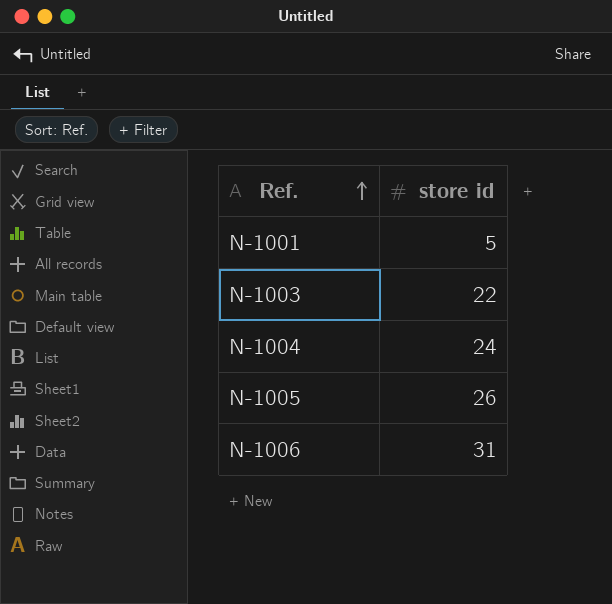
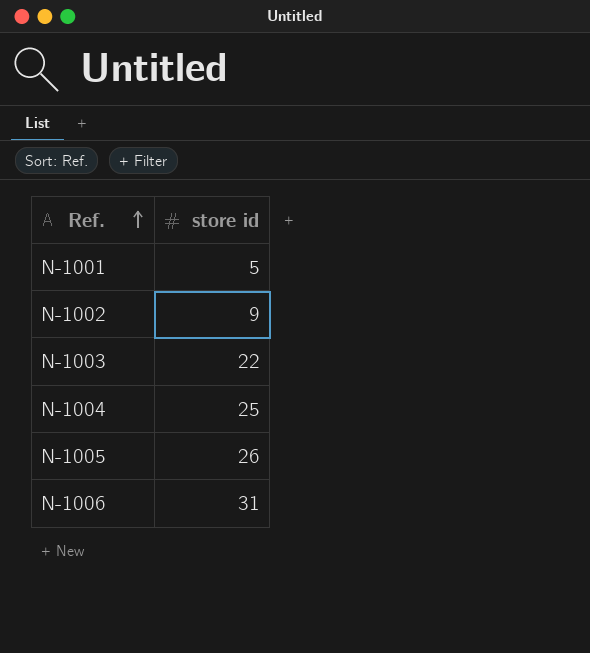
row N-1002: none -> 9
N-1004 | store id: 24 -> 25

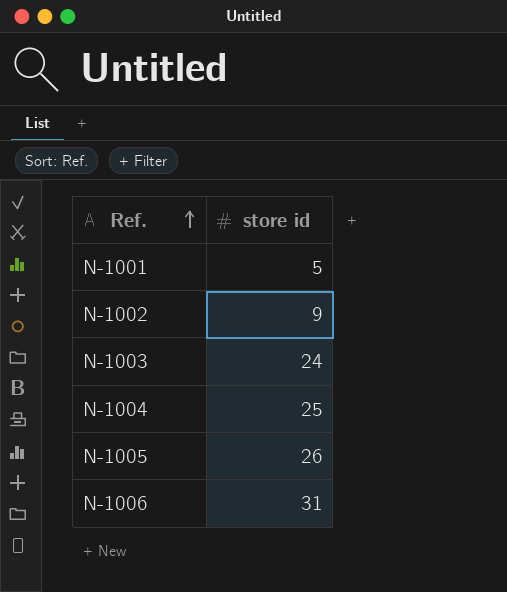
N-1003 | store id: 22 -> 24

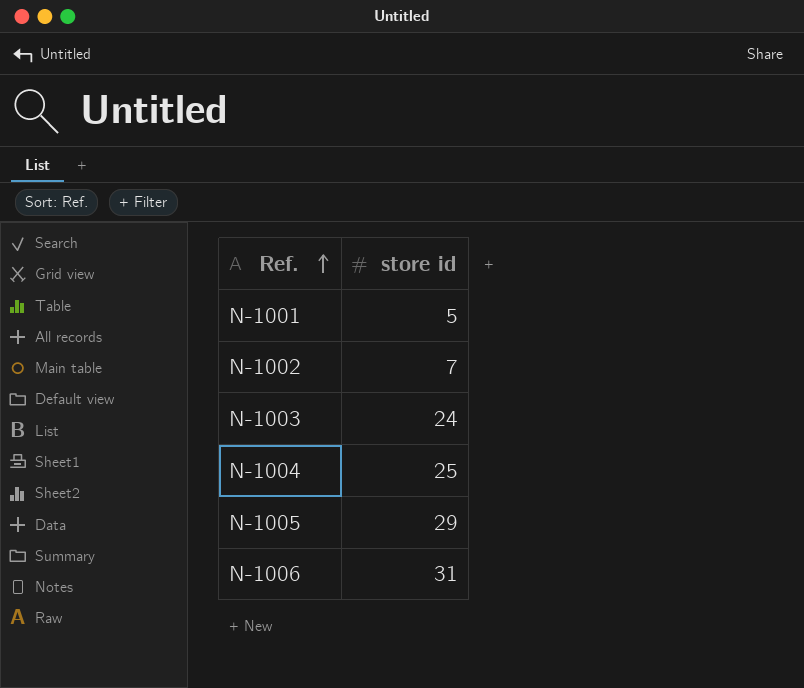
N-1002 | store id: 9 -> 7
N-1005 | store id: 26 -> 29

